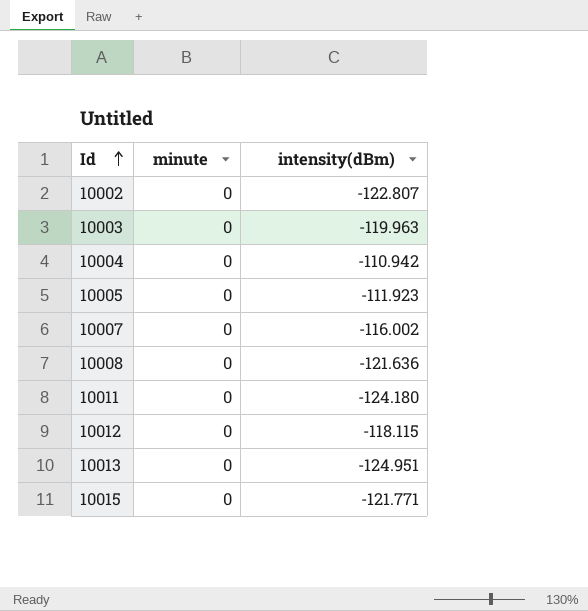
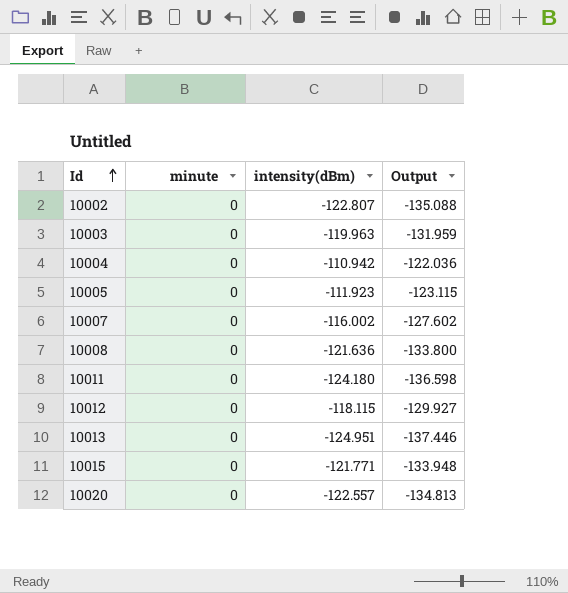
column Output | formula: none -> [intensity(dBm)] * 1.1
row 10020: none -> 0 | -122.557 | -134.813

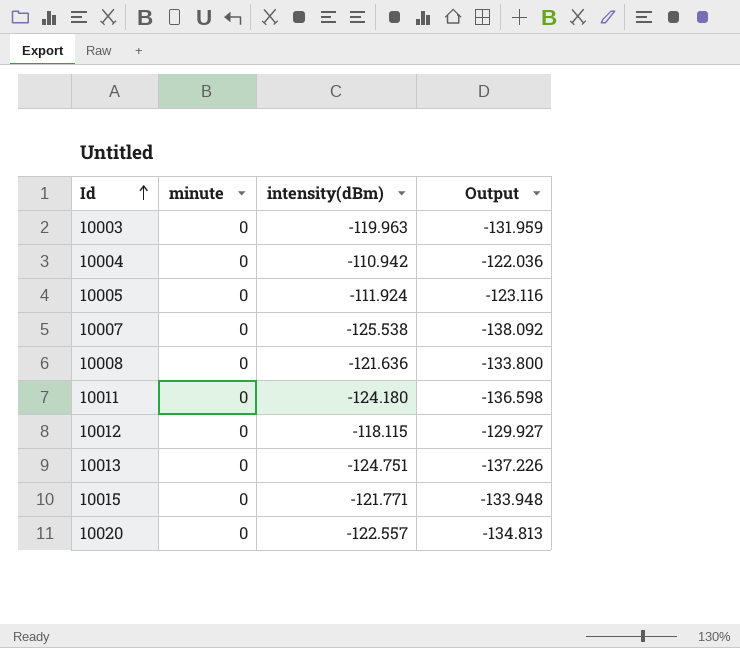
row 10002: 0 | -122.807 | -135.088 -> none
10005 | intensity(dBm): -111.923 -> -111.924
10005 | Output: -123.115 -> -123.116
10007 | intensity(dBm): -116.002 -> -125.538
10007 | Output: -127.602 -> -138.092
10013 | intensity(dBm): -124.951 -> -124.751
10013 | Output: -137.446 -> -137.226

